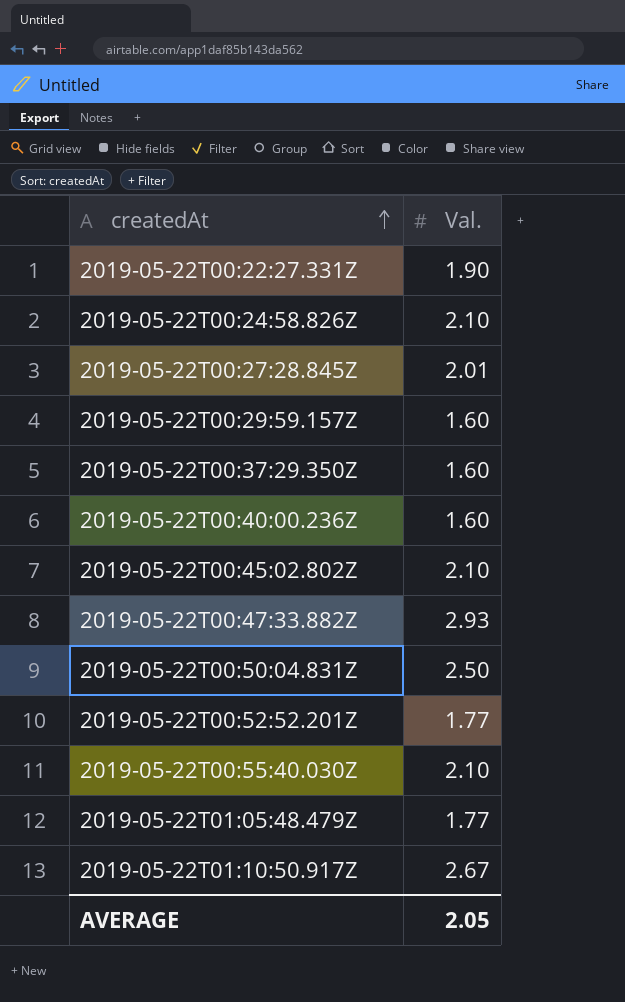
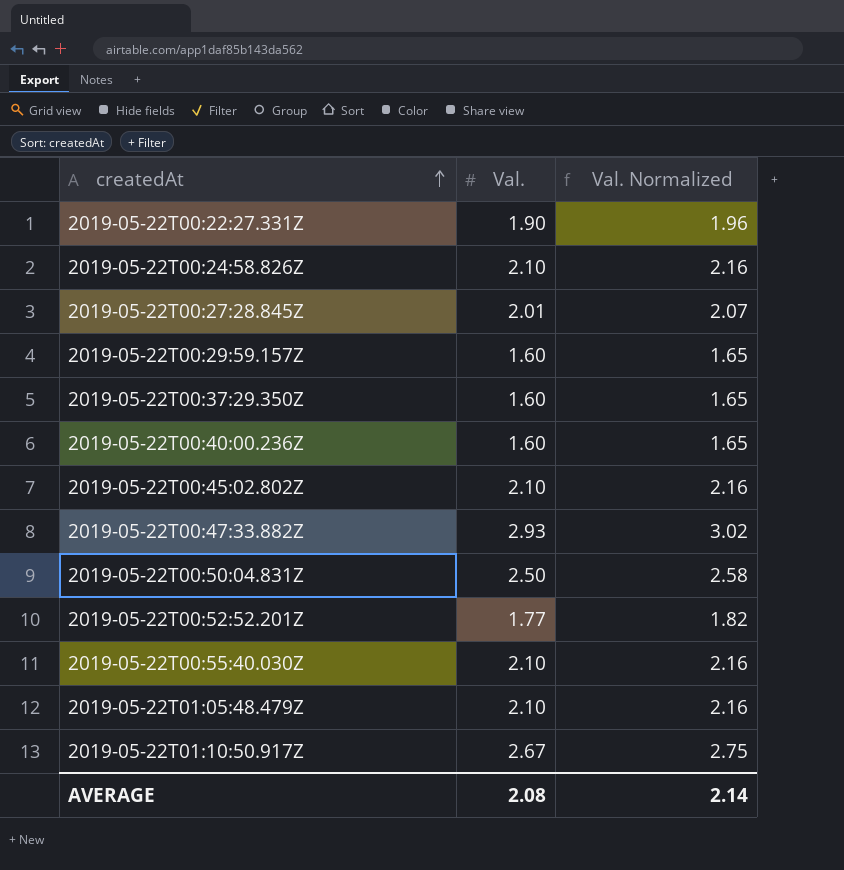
column Val. Normalized | formula: none -> [Val.] * 1.03
2019-05-22T01:05:48.479Z | Val.: 1.77 -> 2.10
AVERAGE | Val.: 2.05 -> 2.08

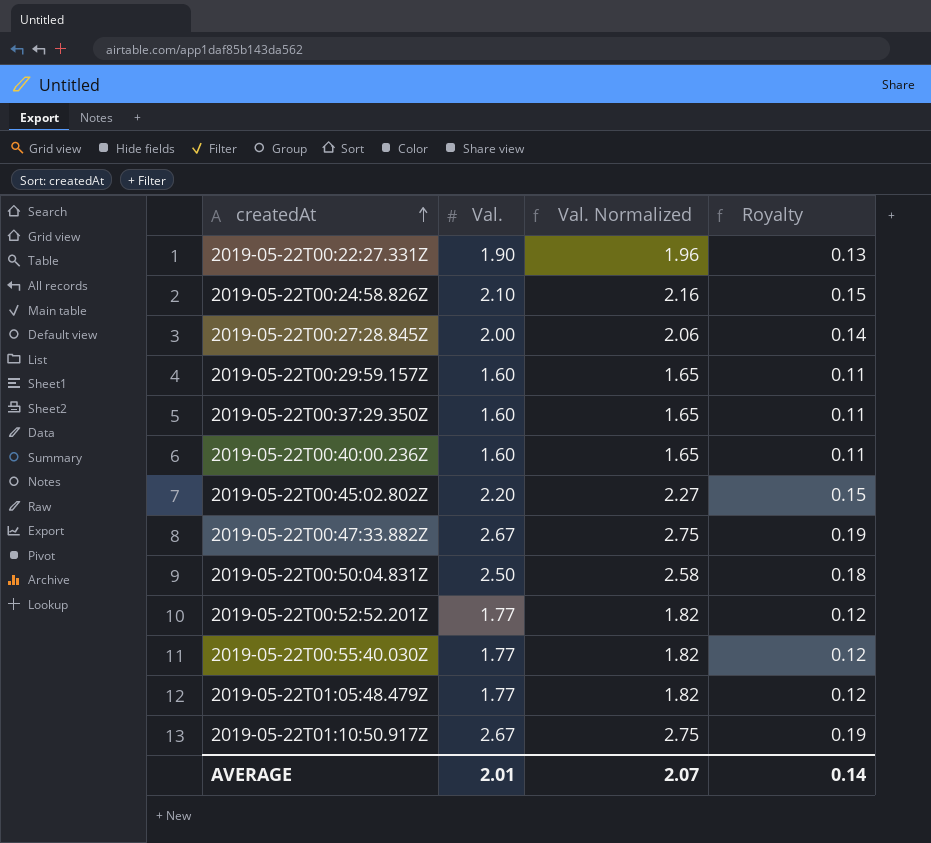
column Royalty | formula: none -> [Val.] * 0.07
2019-05-22T00:27:28.845Z | Val.: 2.01 -> 2.00
2019-05-22T00:27:28.845Z | Val. Normalized: 2.07 -> 2.06
2019-05-22T00:45:02.802Z | Val.: 2.10 -> 2.20
2019-05-22T00:45:02.802Z | Val. Normalized: 2.16 -> 2.27
2019-05-22T00:47:33.882Z | Val.: 2.93 -> 2.67
2019-05-22T00:47:33.882Z | Val. Normalized: 3.02 -> 2.75
2019-05-22T00:55:40.030Z | Val.: 2.10 -> 1.77
2019-05-22T00:55:40.030Z | Val. Normalized: 2.16 -> 1.82
2019-05-22T01:05:48.479Z | Val.: 2.10 -> 1.77
2019-05-22T01:05:48.479Z | Val. Normalized: 2.16 -> 1.82
AVERAGE | Val.: 2.08 -> 2.01
AVERAGE | Val. Normalized: 2.14 -> 2.07

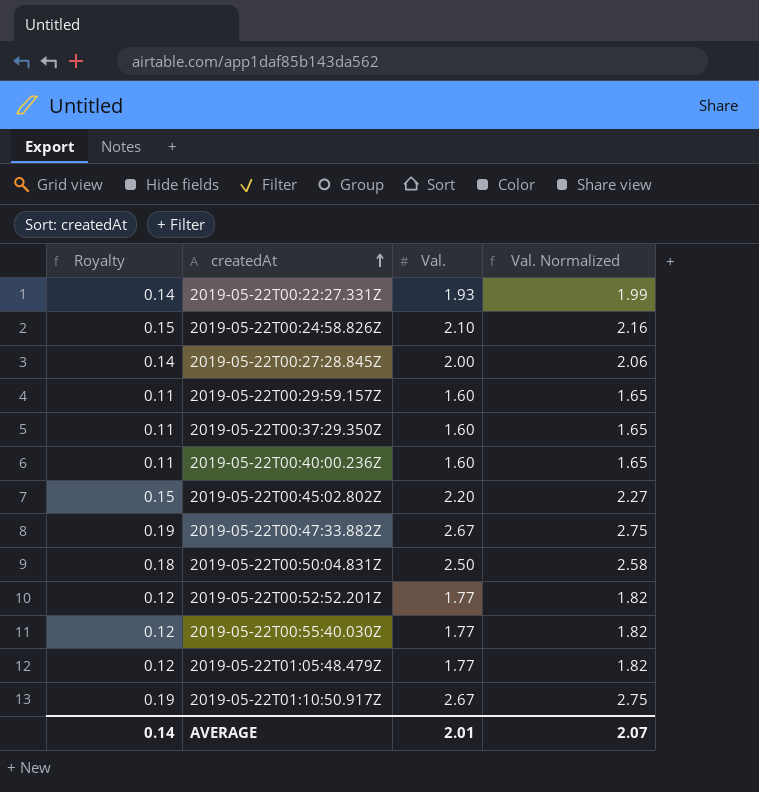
column Royalty | position: 4 -> 1
2019-05-22T00:22:27.331Z | Royalty: 0.13 -> 0.14
2019-05-22T00:22:27.331Z | Val.: 1.90 -> 1.93
2019-05-22T00:22:27.331Z | Val. Normalized: 1.96 -> 1.99

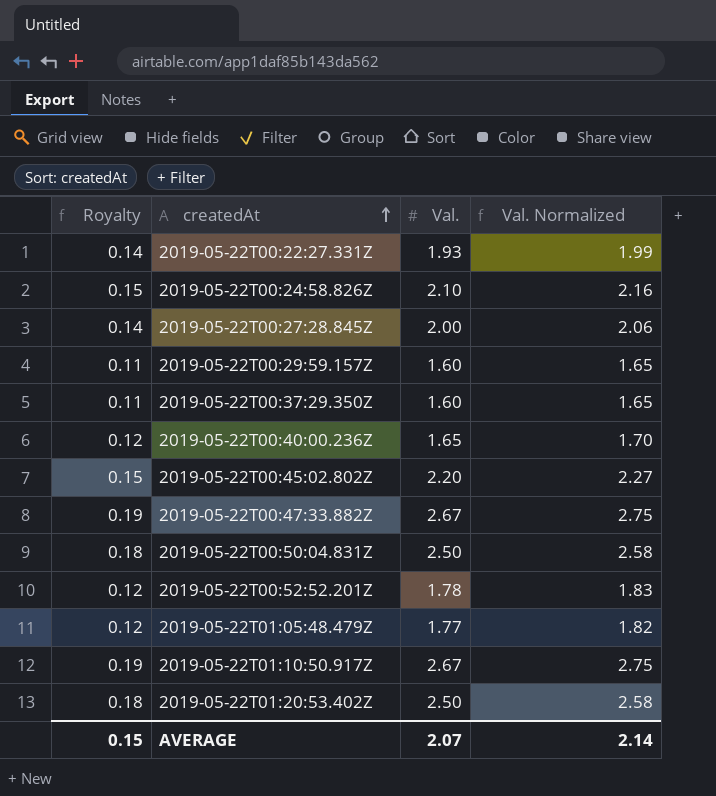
row 2019-05-22T00:55:40.030Z: 0.12 | 1.77 | 1.82 -> none
2019-05-22T00:40:00.236Z | Royalty: 0.11 -> 0.12
2019-05-22T00:40:00.236Z | Val.: 1.60 -> 1.65
2019-05-22T00:40:00.236Z | Val. Normalized: 1.65 -> 1.70
2019-05-22T00:52:52.201Z | Val.: 1.77 -> 1.78
2019-05-22T00:52:52.201Z | Val. Normalized: 1.82 -> 1.83
row 2019-05-22T01:20:53.402Z: none -> 0.18 | 2.50 | 2.58
AVERAGE | Royalty: 0.14 -> 0.15
AVERAGE | Val.: 2.01 -> 2.07
AVERAGE | Val. Normalized: 2.07 -> 2.14

